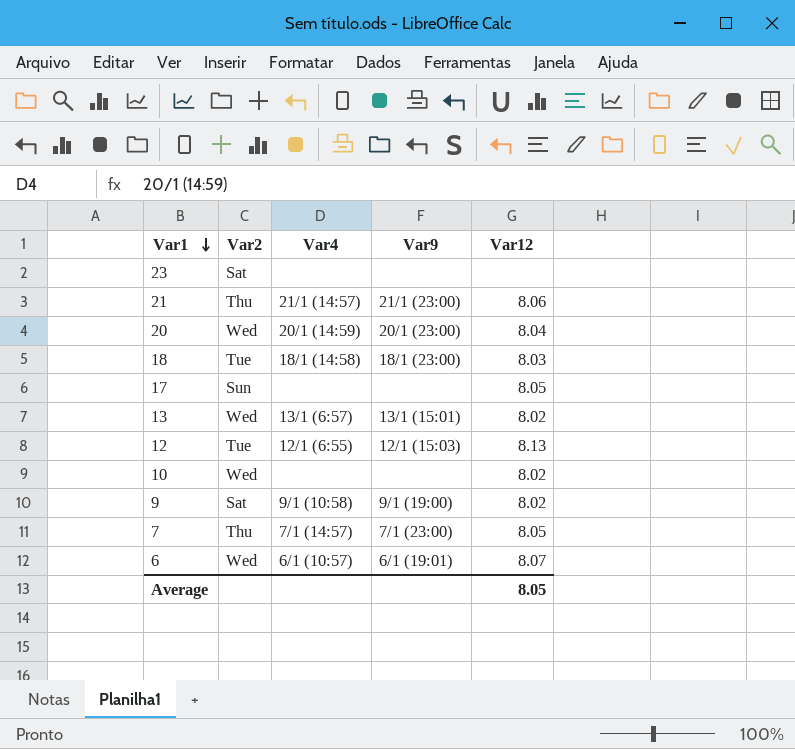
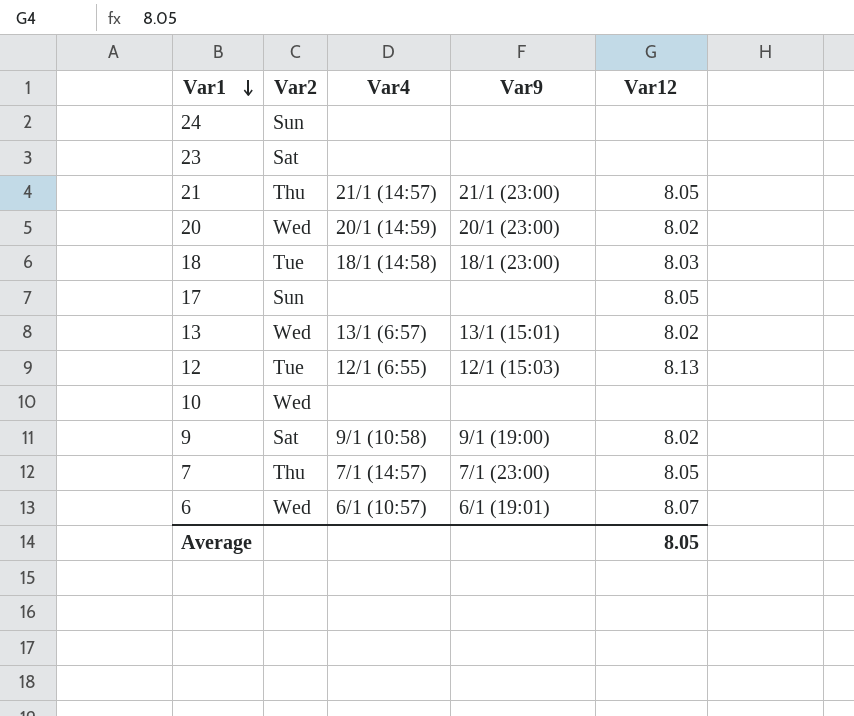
row 24: none -> Sun | none | none | none
21 | Var12: 8.06 -> 8.05
20 | Var12: 8.04 -> 8.02
10 | Var12: 8.02 -> none

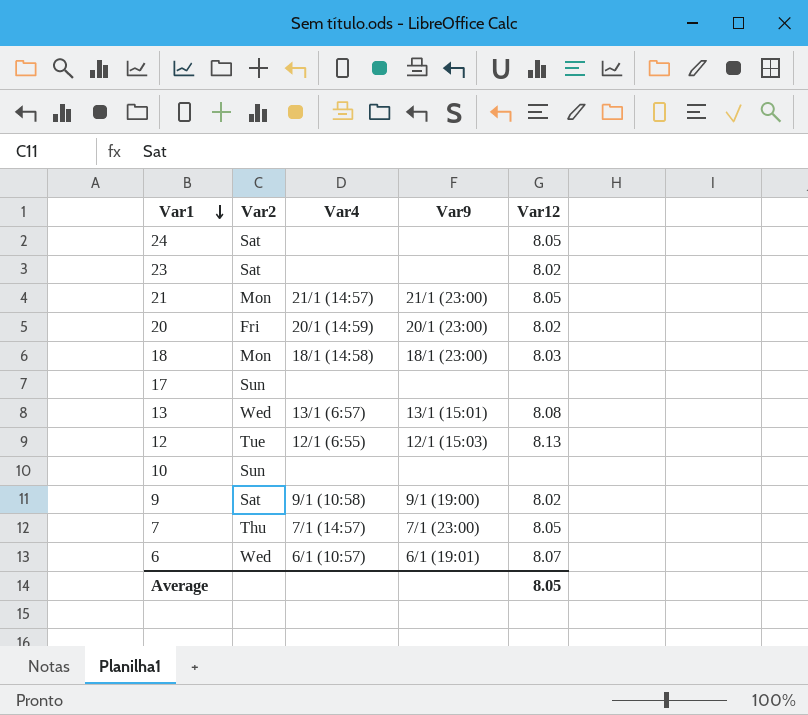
24 | Var2: Sun -> Sat
24 | Var12: none -> 8.05
23 | Var12: none -> 8.02
21 | Var2: Thu -> Mon
20 | Var2: Wed -> Fri
18 | Var2: Tue -> Mon
17 | Var12: 8.05 -> none
13 | Var12: 8.02 -> 8.08
10 | Var2: Wed -> Sun

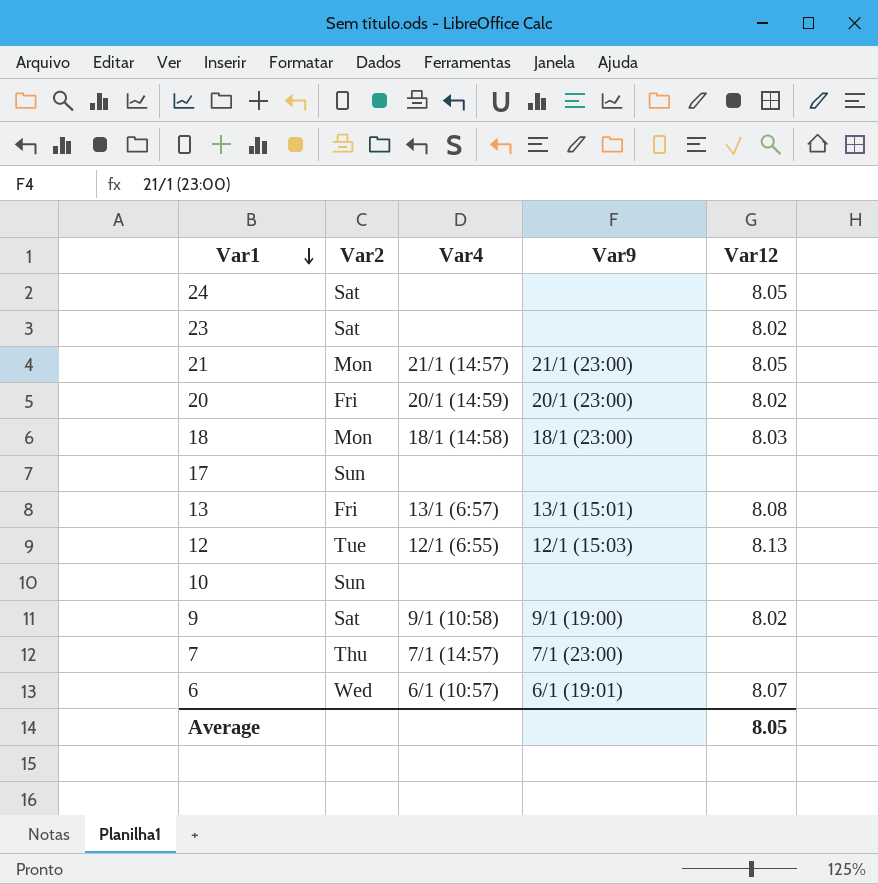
13 | Var2: Wed -> Fri
7 | Var12: 8.05 -> none

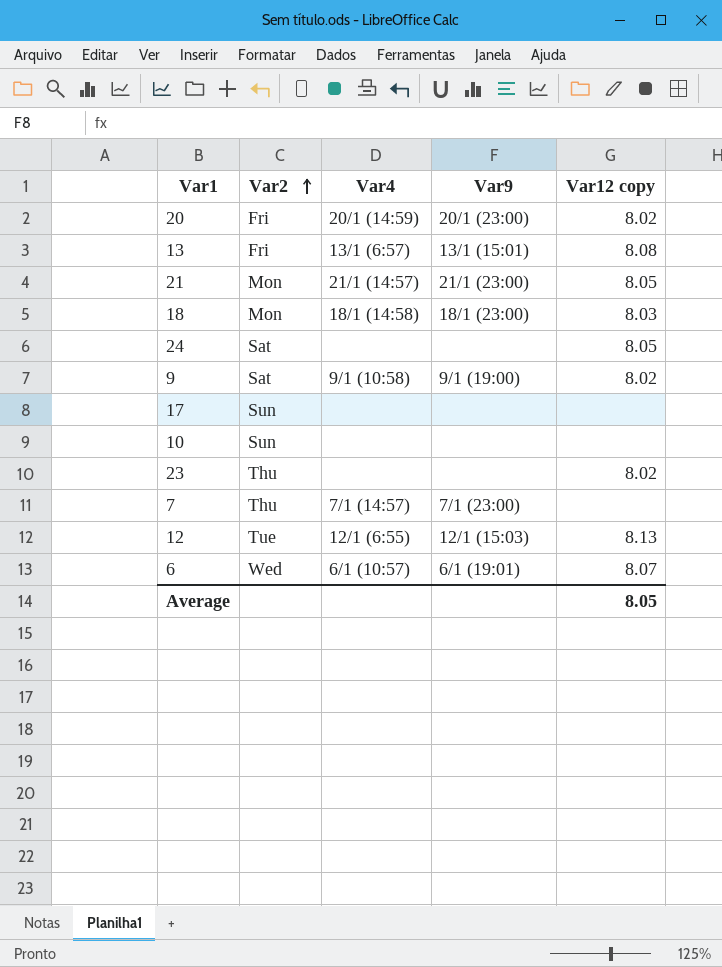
row order: Var1 descending -> Var2 ascending
column name: Var12 -> Var12 copy
23 | Var2: Sat -> Thu

